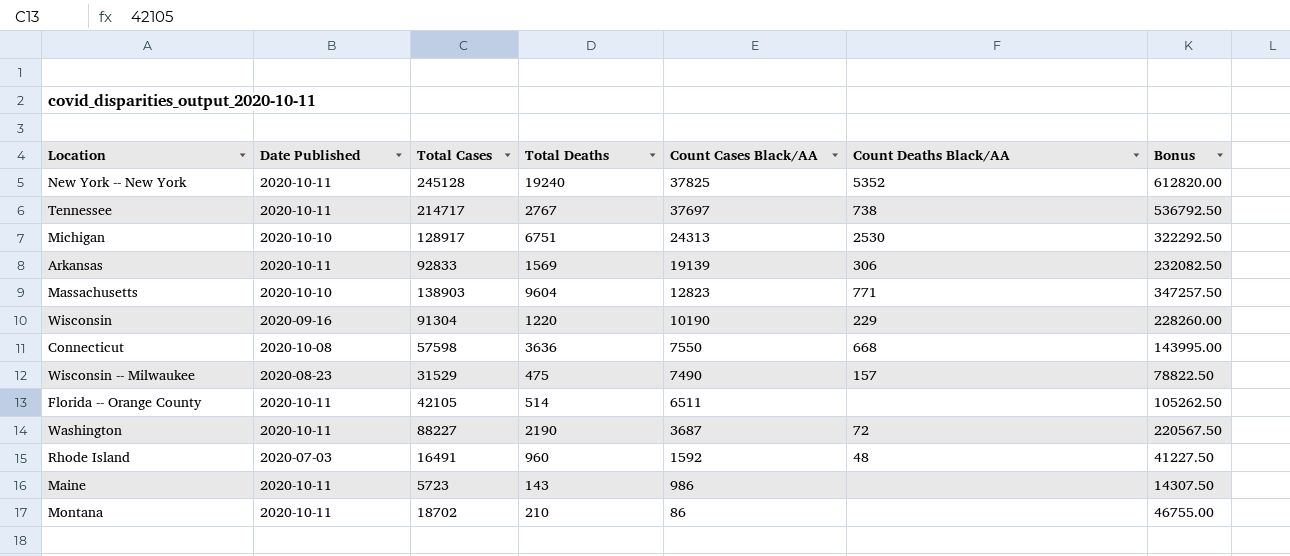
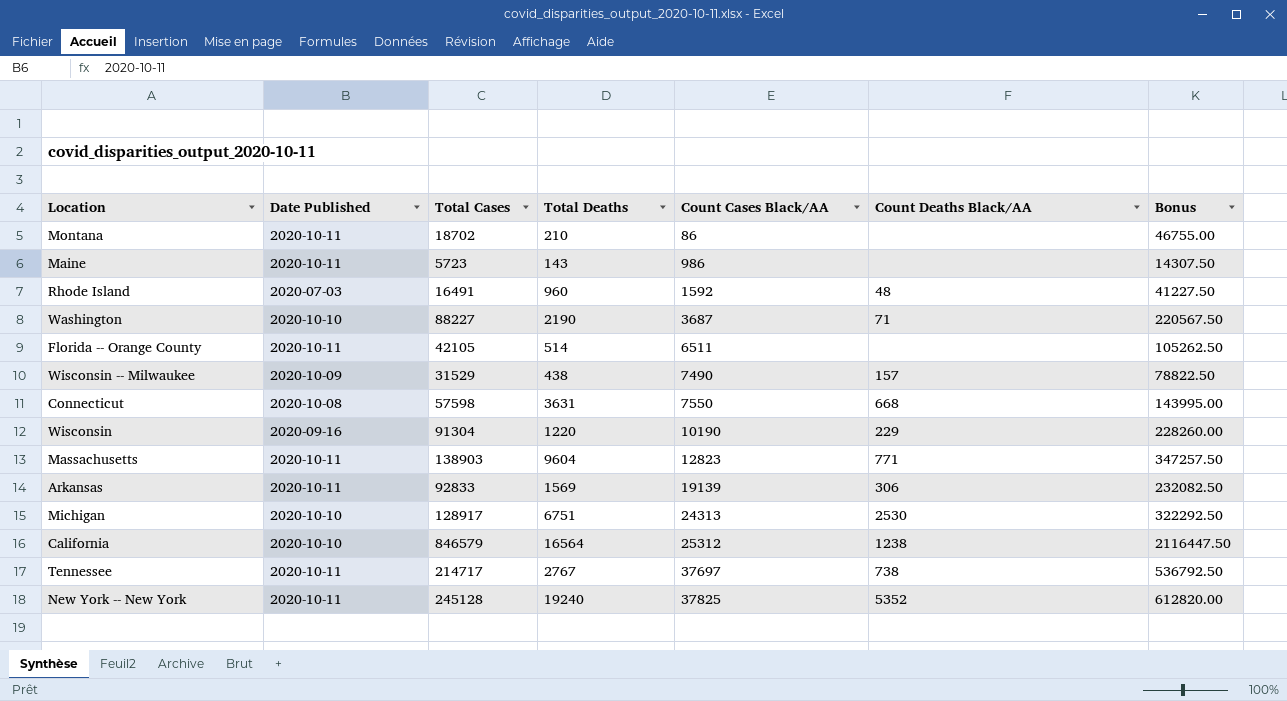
row order: Count Cases Black/AA descending -> Count Cases Black/AA ascending
Washington | Date Published: 2020-10-11 -> 2020-10-10
Washington | Count Deaths Black/AA: 72 -> 71
Wisconsin -- Milwaukee | Date Published: 2020-08-23 -> 2020-10-09
Wisconsin -- Milwaukee | Total Deaths: 475 -> 438
Connecticut | Total Deaths: 3636 -> 3631
Massachusetts | Date Published: 2020-10-10 -> 2020-10-11
row California: none -> 2020-10-10 | 846579 | 16564 | 25312 | 1238 | 2116447.50

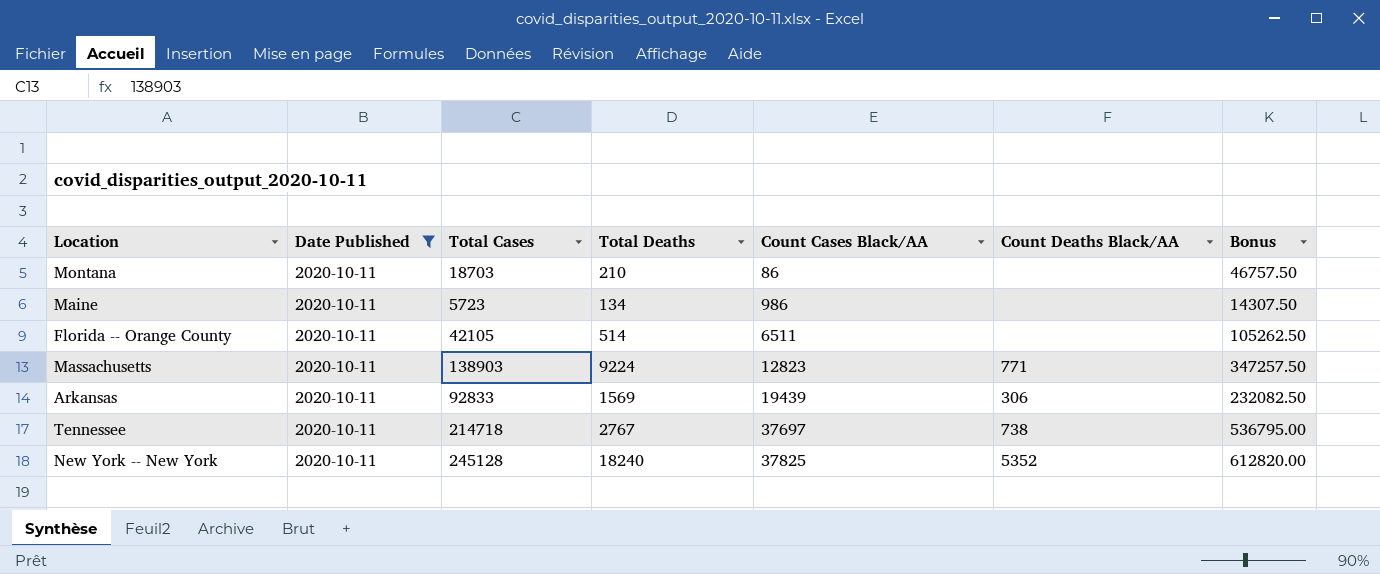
filter: none -> Date Published = 2020-10-11
Montana | Total Cases: 18702 -> 18703
Montana | Bonus: 46755.00 -> 46757.50
Maine | Total Deaths: 143 -> 134
Massachusetts | Total Deaths: 9604 -> 9224
Arkansas | Count Cases Black/AA: 19139 -> 19439
Tennessee | Total Cases: 214717 -> 214718
Tennessee | Bonus: 536792.50 -> 536795.00
New York -- New York | Total Deaths: 19240 -> 18240

